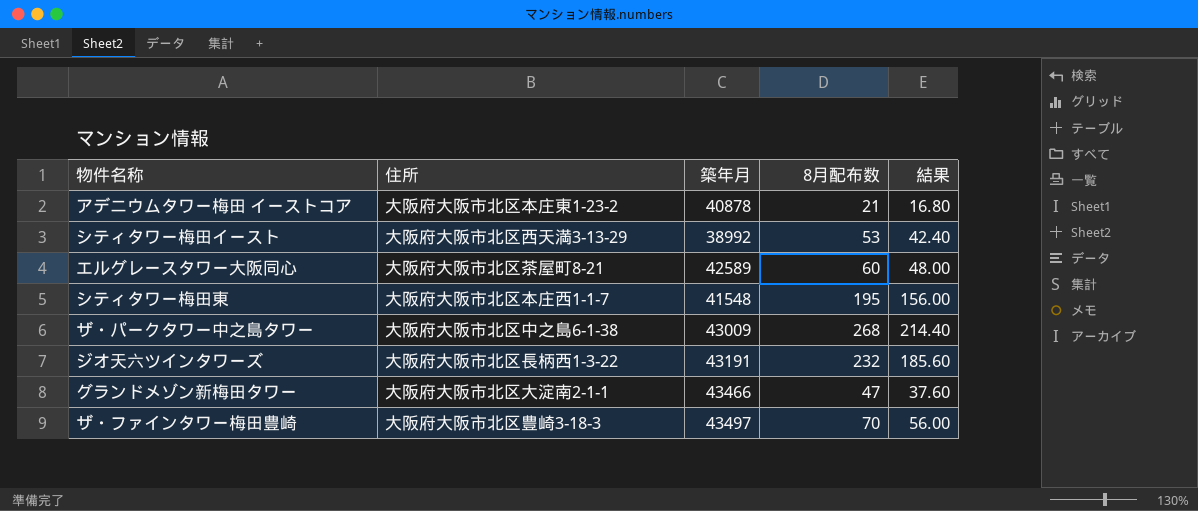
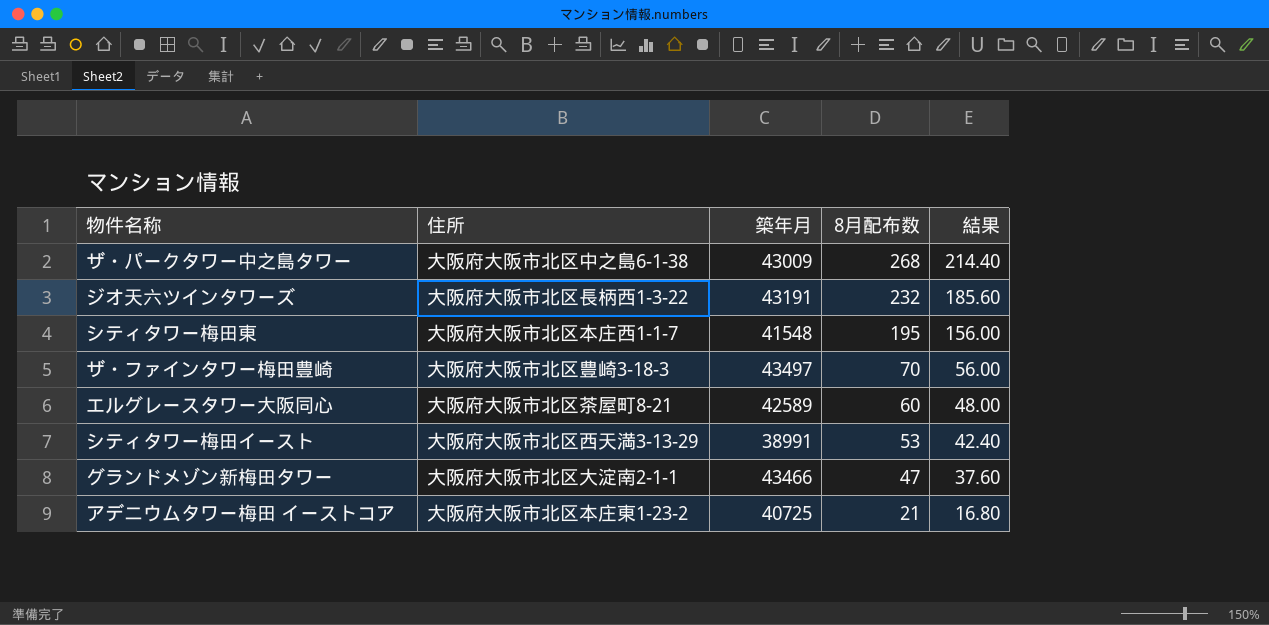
row order: none -> 8月配布数 descending
シティタワー梅田イースト | 築年月: 38992 -> 38991
アデニウムタワー梅田 イーストコア | 築年月: 40878 -> 40725

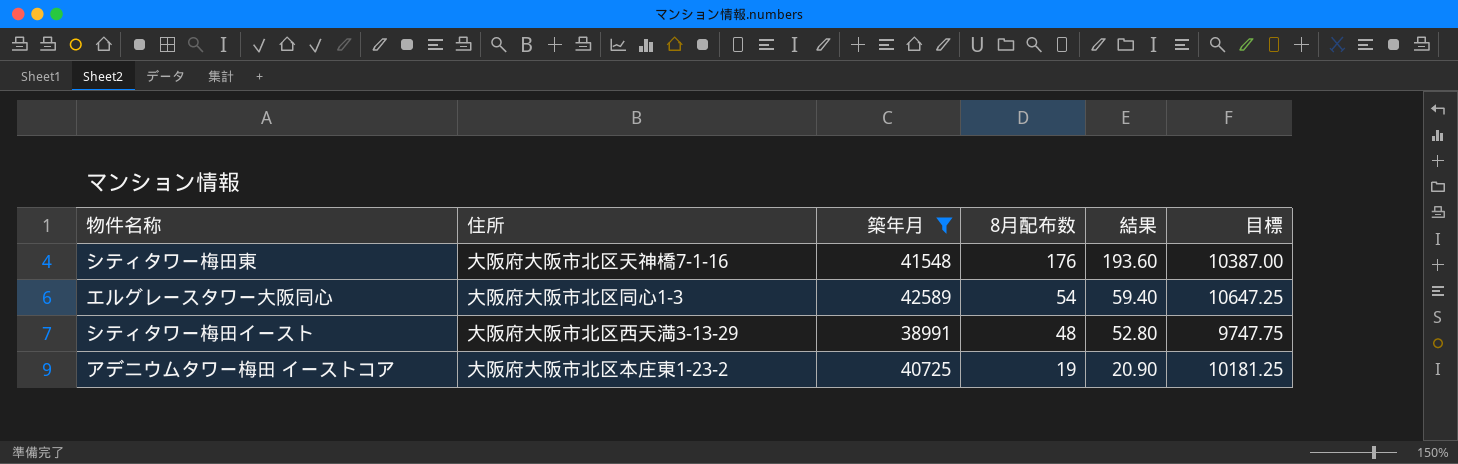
filter: none -> 築年月 <= 42589
column 結果 | formula: [8月配布数] * 0.8 -> [8月配布数] * 1.1
column 目標 | formula: none -> [築年月] * 0.25
シティタワー梅田東 | 住所: 大阪府大阪市北区本庄西1-1-7 -> 大阪府大阪市北区天神橋7-1-16
シティタワー梅田東 | 8月配布数: 195 -> 176
エルグレースタワー大阪同心 | 住所: 大阪府大阪市北区茶屋町8-21 -> 大阪府大阪市北区同心1-3
エルグレースタワー大阪同心 | 8月配布数: 60 -> 54
シティタワー梅田イースト | 8月配布数: 53 -> 48
アデニウムタワー梅田 イーストコア | 8月配布数: 21 -> 19

